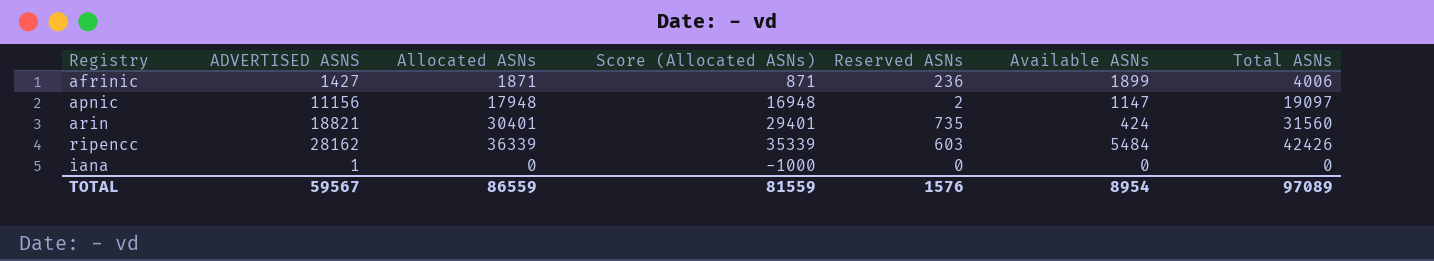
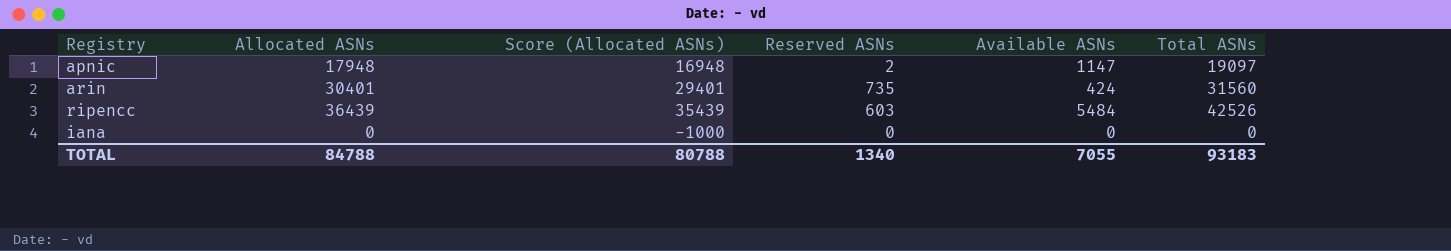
column ADVERTISED ASNS | position: 2 -> none
row afrinic: 1427 | 1871 | 871 | 236 | 1899 | 4006 -> none
ripencc | Allocated ASNs: 36339 -> 36439
ripencc | Score (Allocated ASNs): 35339 -> 35439
ripencc | Total ASNs: 42426 -> 42526
TOTAL | Allocated ASNs: 86559 -> 84788
TOTAL | Score (Allocated ASNs): 81559 -> 80788
TOTAL | Reserved ASNs: 1576 -> 1340
TOTAL | Available ASNs: 8954 -> 7055
TOTAL | Total ASNs: 97089 -> 93183

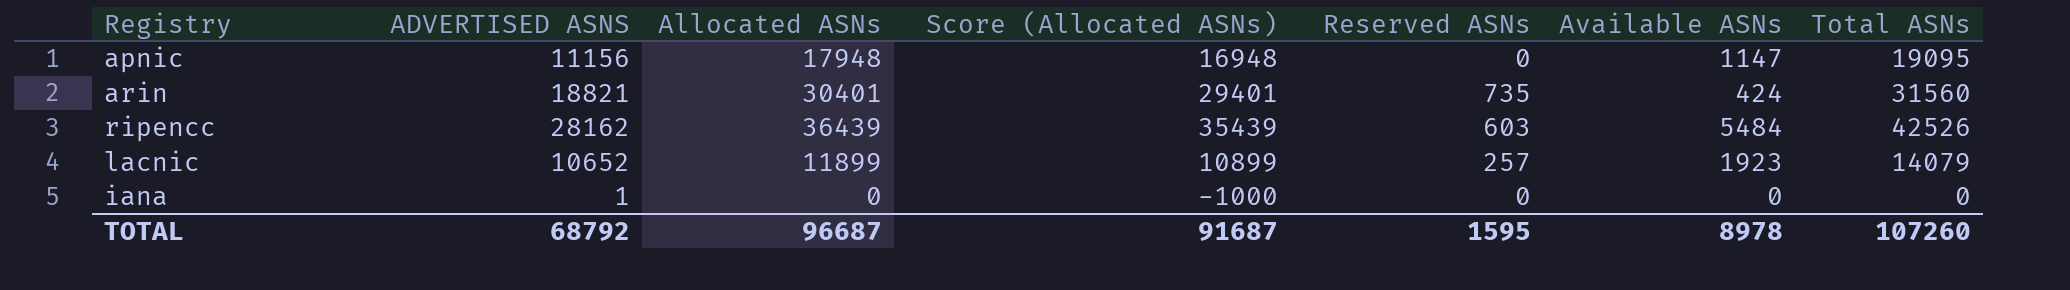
column ADVERTISED ASNS | position: none -> 2
apnic | Reserved ASNs: 2 -> 0
apnic | Total ASNs: 19097 -> 19095
row lacnic: none -> 10652 | 11899 | 10899 | 257 | 1923 | 14079
TOTAL | Allocated ASNs: 84788 -> 96687
TOTAL | Score (Allocated ASNs): 80788 -> 91687
TOTAL | Reserved ASNs: 1340 -> 1595
TOTAL | Available ASNs: 7055 -> 8978
TOTAL | Total ASNs: 93183 -> 107260

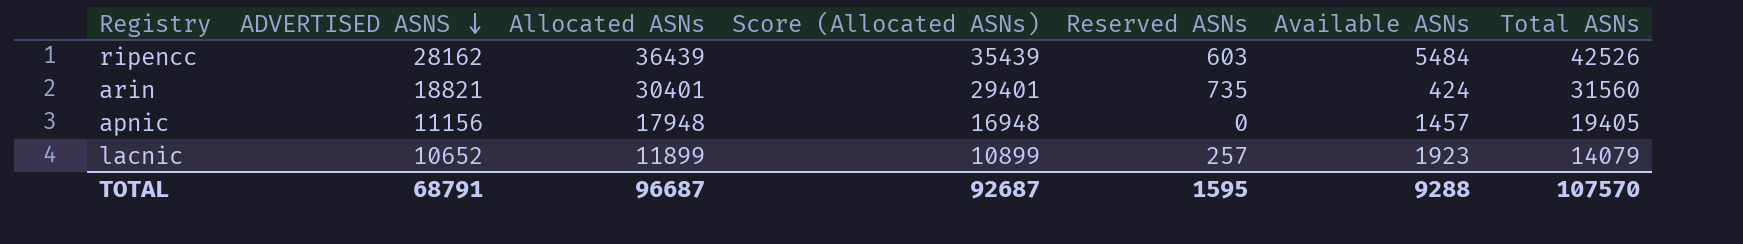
row order: none -> ADVERTISED ASNS descending
row iana: 1 | 0 | -1000 | 0 | 0 | 0 -> none
apnic | Available ASNs: 1147 -> 1457
apnic | Total ASNs: 19095 -> 19405
TOTAL | ADVERTISED ASNS: 68792 -> 68791
TOTAL | Score (Allocated ASNs): 91687 -> 92687
TOTAL | Available ASNs: 8978 -> 9288
TOTAL | Total ASNs: 107260 -> 107570

